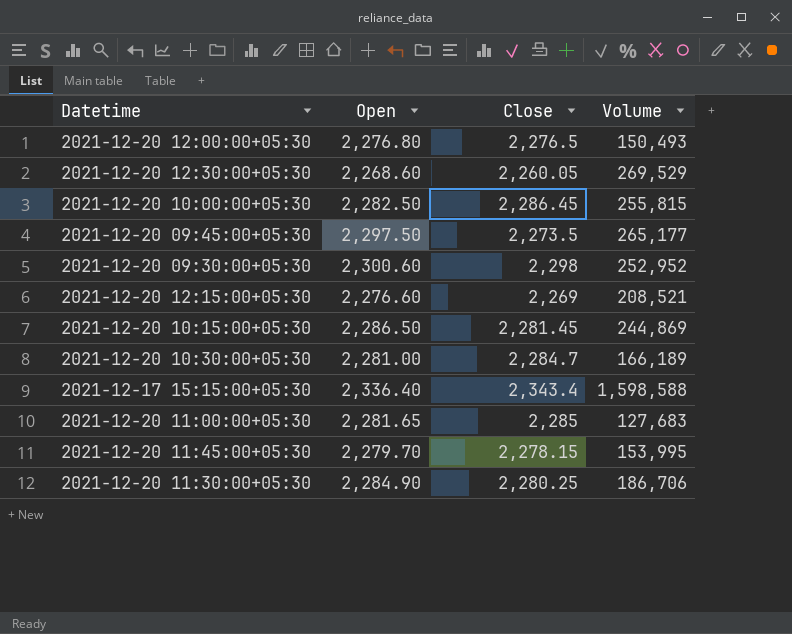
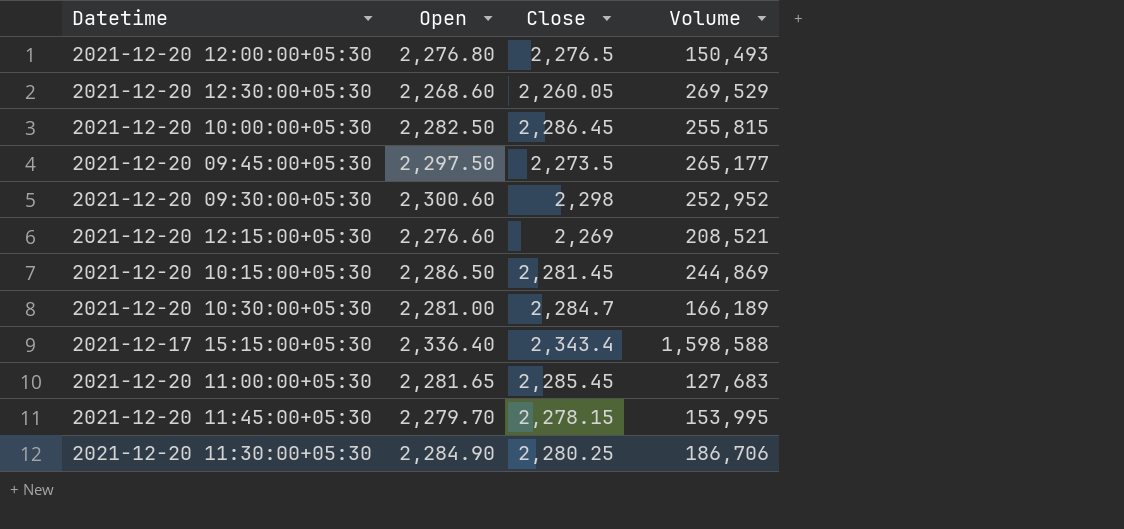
2021-12-20 11:00:00+05:30 | Close: 2,285 -> 2,285.45

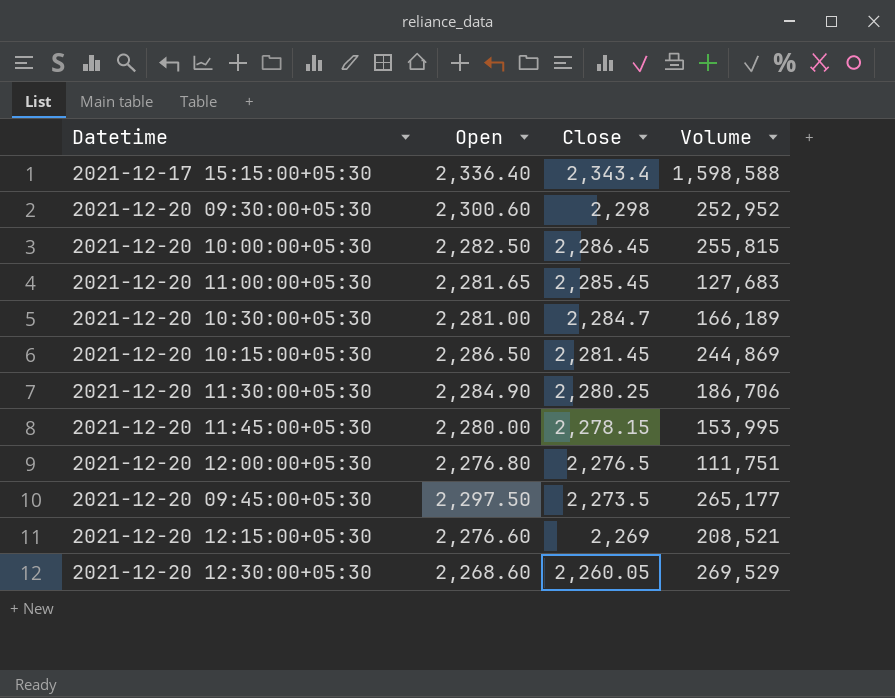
row order: none -> Close descending
2021-12-20 11:45:00+05:30 | Open: 2,279.70 -> 2,280.00
2021-12-20 12:00:00+05:30 | Volume: 150,493 -> 111,751

